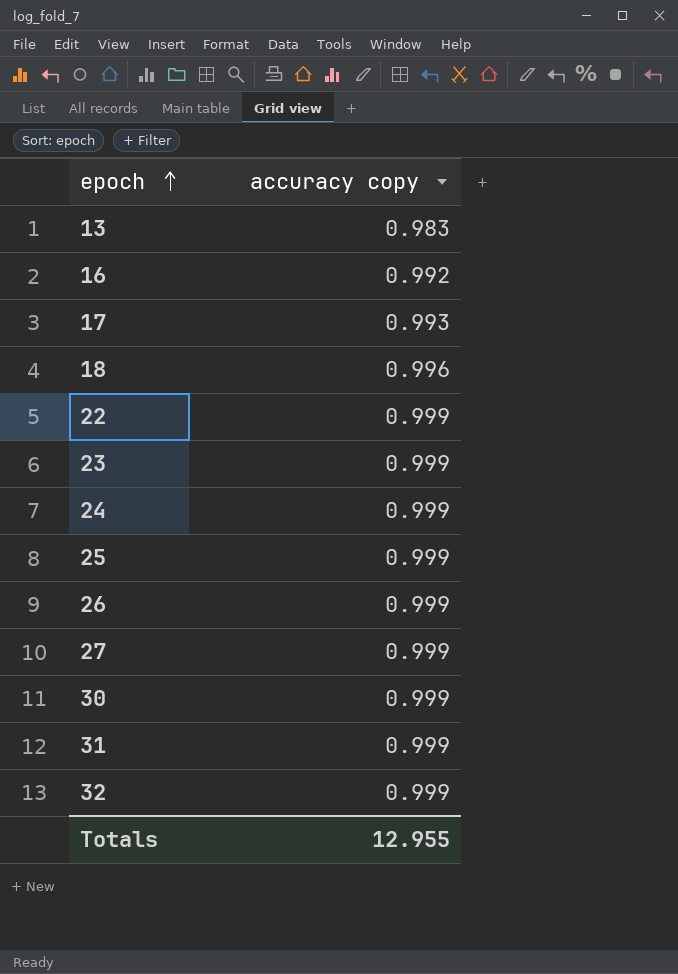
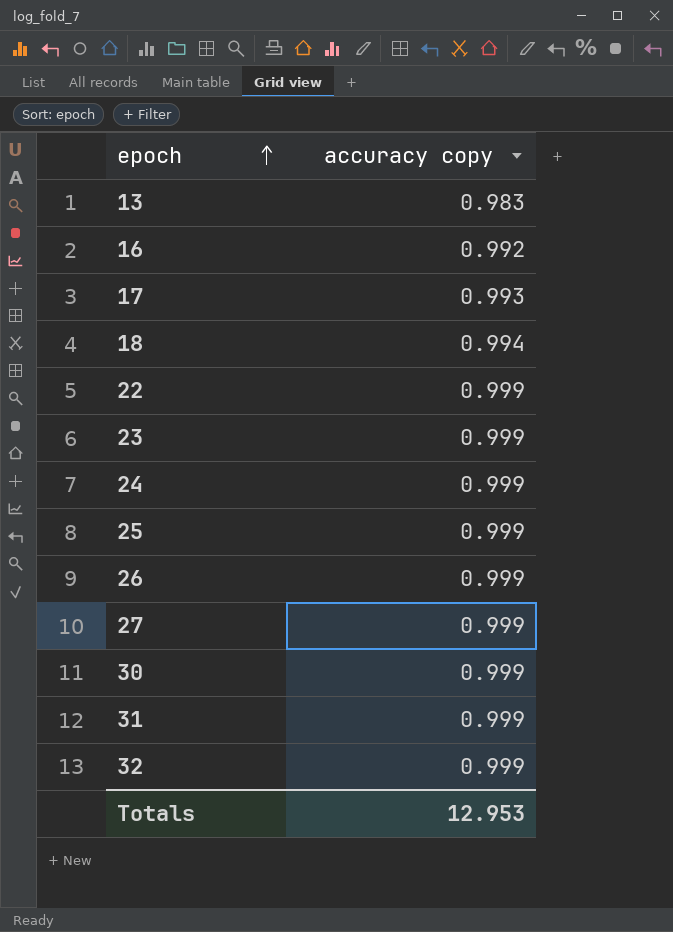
18 | accuracy copy: 0.996 -> 0.994
Totals | accuracy copy: 12.955 -> 12.953

